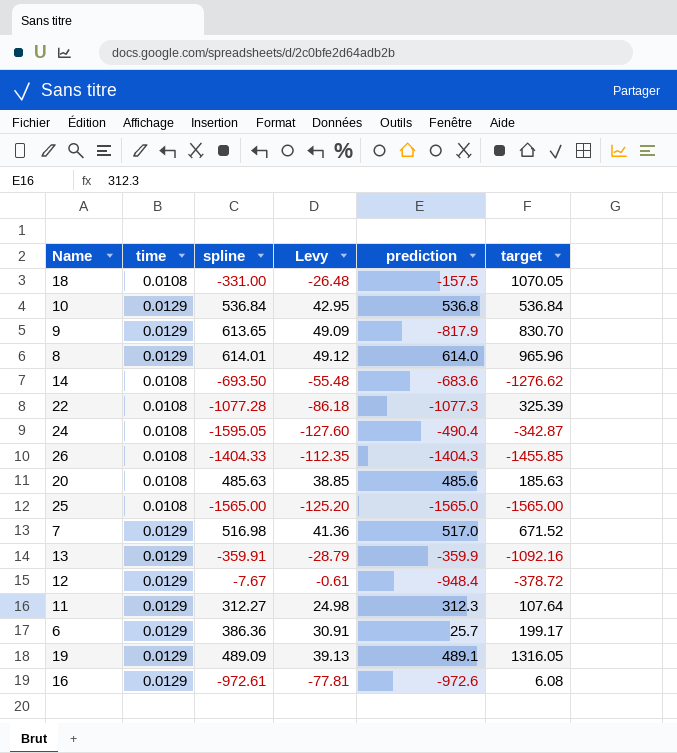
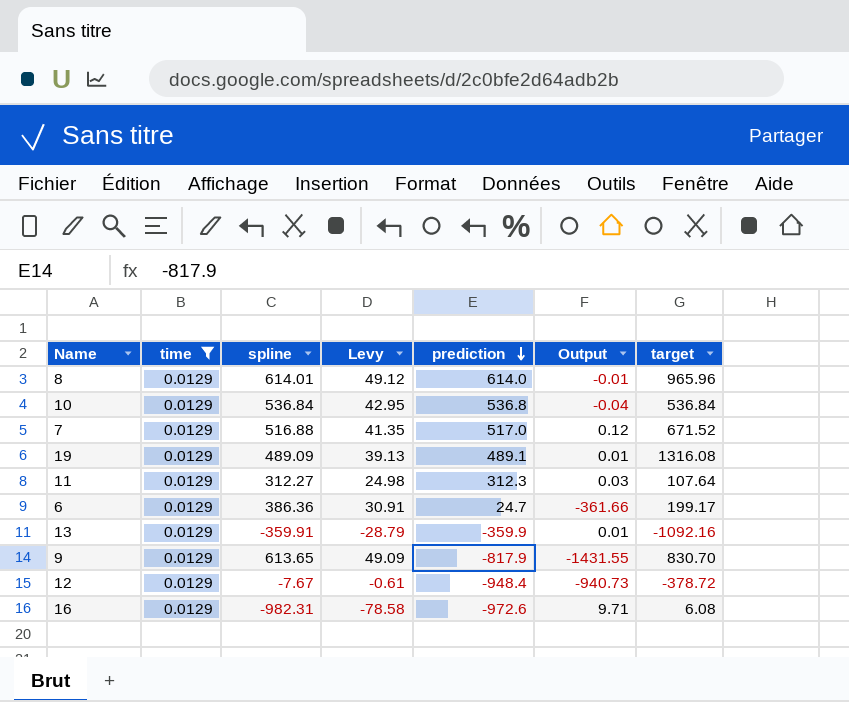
filter: none -> time = 0.0129
row order: none -> prediction descending
column Output | formula: none -> [prediction] - [spline]
7 | spline: 516.98 -> 516.88
7 | Levy: 41.36 -> 41.35
19 | target: 1316.05 -> 1316.08
6 | prediction: 25.7 -> 24.7
16 | spline: -972.61 -> -982.31
16 | Levy: -77.81 -> -78.58

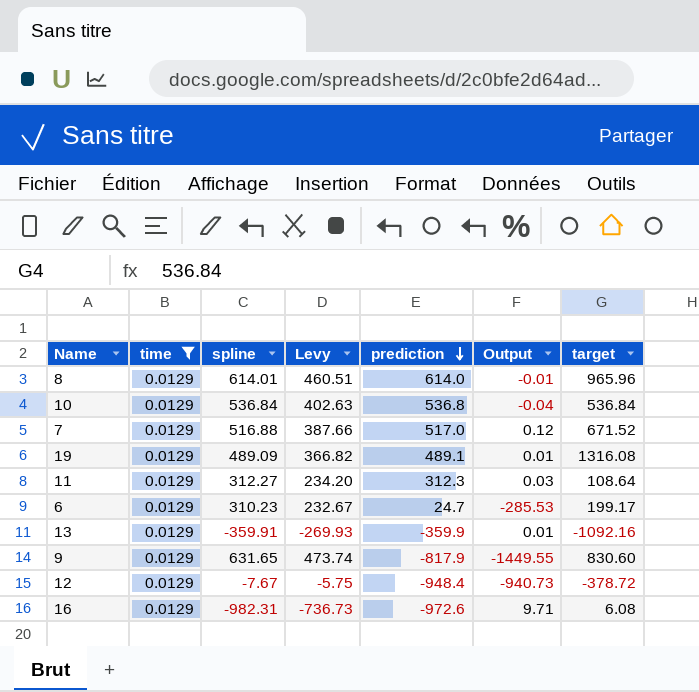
column Levy | formula: [spline] * 0.08 -> [spline] * 0.75
11 | target: 107.64 -> 108.64
6 | spline: 386.36 -> 310.23
6 | Output: -361.66 -> -285.53
9 | spline: 613.65 -> 631.65
9 | Output: -1431.55 -> -1449.55
9 | target: 830.70 -> 830.60

